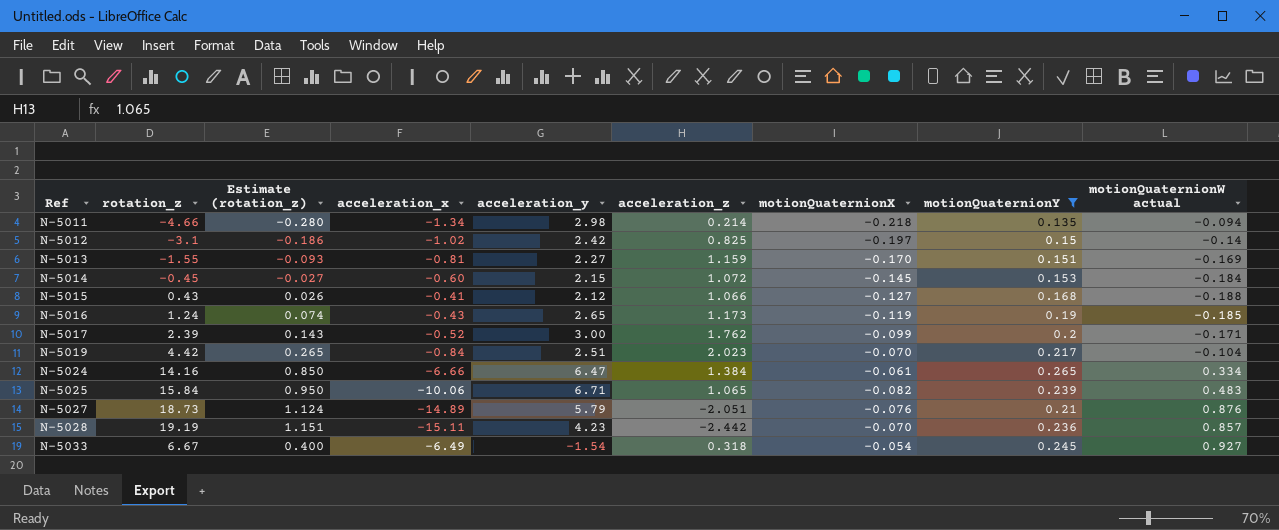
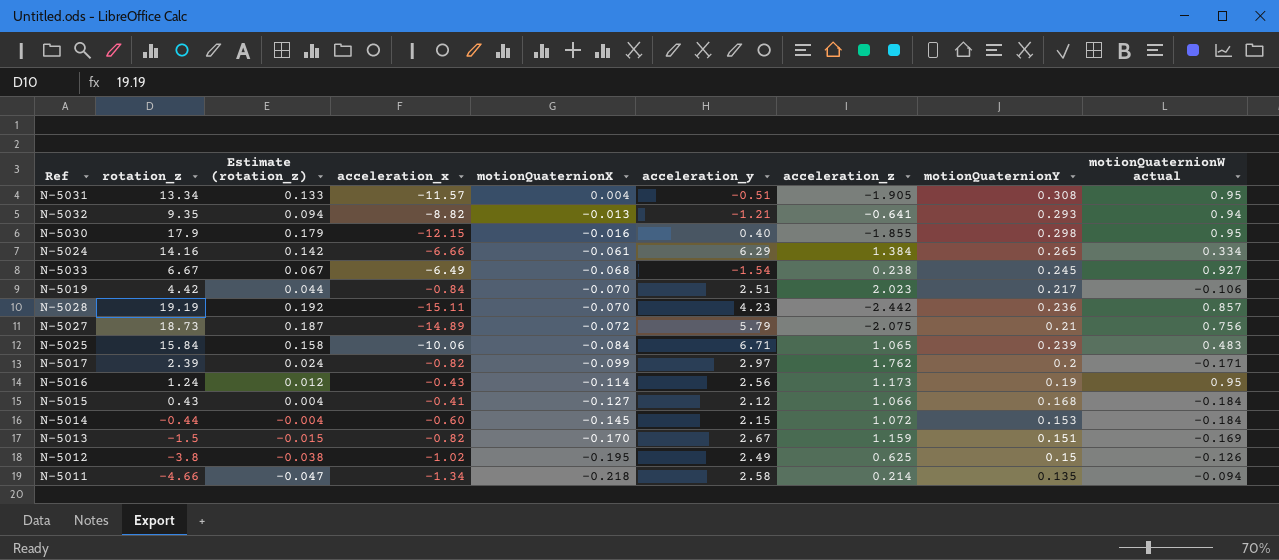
filter: motionQuaternionY <= 0.265 -> none
row order: Ref ascending -> motionQuaternionX descending
column Estimate (rotation_z) | formula: [rotation_z] * 0.06 -> [rotation_z] * 0.01
column motionQuaternionX | position: 7 -> 5
N-5024 | acceleration_y: 6.47 -> 6.29
N-5033 | motionQuaternionX: -0.054 -> -0.068
N-5033 | acceleration_z: 0.318 -> 0.238
N-5019 | motionQuaternionW actual: -0.104 -> -0.106
N-5027 | motionQuaternionX: -0.076 -> -0.072
N-5027 | acceleration_z: -2.051 -> -2.075
N-5027 | motionQuaternionW actual: 0.876 -> 0.756
N-5025 | motionQuaternionX: -0.082 -> -0.084
N-5017 | acceleration_x: -0.52 -> -0.82
N-5017 | acceleration_y: 3.00 -> 2.97
N-5016 | motionQuaternionX: -0.119 -> -0.114
N-5016 | acceleration_y: 2.65 -> 2.56
N-5016 | motionQuaternionW actual: -0.185 -> 0.95
N-5015 | motionQuaternionW actual: -0.188 -> -0.184
N-5014 | rotation_z: -0.45 -> -0.44
N-5013 | rotation_z: -1.55 -> -1.5
N-5013 | acceleration_x: -0.81 -> -0.82
N-5013 | acceleration_y: 2.27 -> 2.67
N-5012 | rotation_z: -3.1 -> -3.8
N-5012 | motionQuaternionX: -0.197 -> -0.195
N-5012 | acceleration_y: 2.42 -> 2.49
N-5012 | acceleration_z: 0.825 -> 0.625
N-5012 | motionQuaternionW actual: -0.14 -> -0.126
N-5011 | acceleration_y: 2.98 -> 2.58

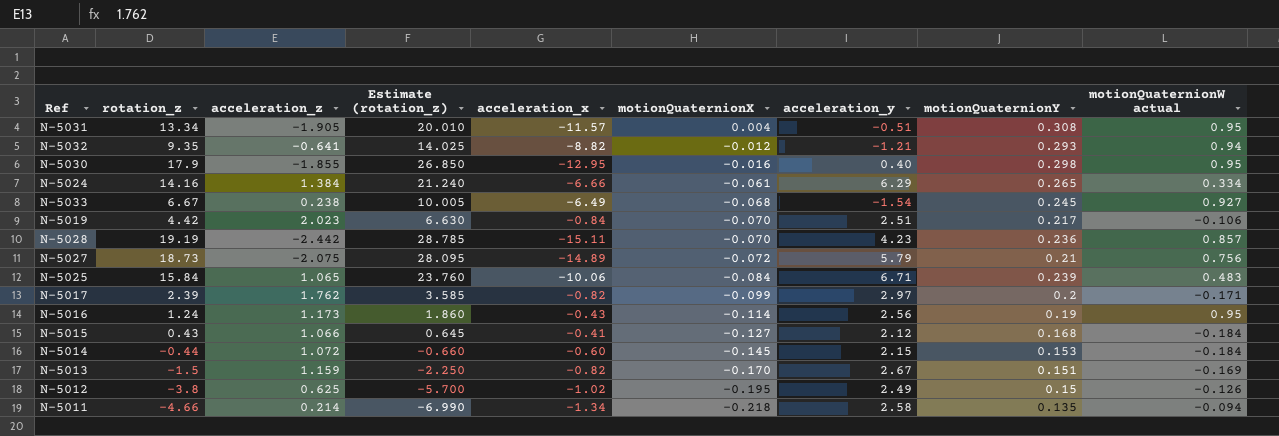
column acceleration_z | position: 7 -> 3
column Estimate (rotation_z) | formula: [rotation_z] * 0.01 -> [rotation_z] * 1.5
N-5032 | motionQuaternionX: -0.013 -> -0.012
N-5030 | acceleration_x: -12.15 -> -12.95

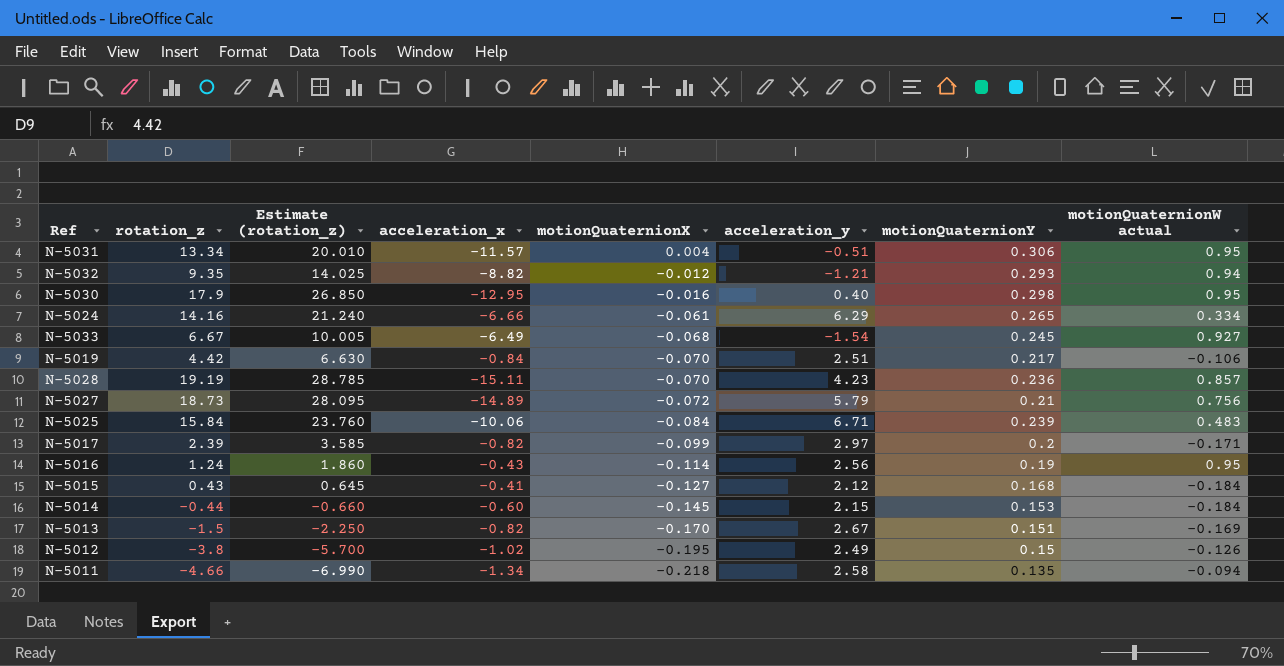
column acceleration_z | position: 3 -> none
N-5031 | motionQuaternionY: 0.308 -> 0.306

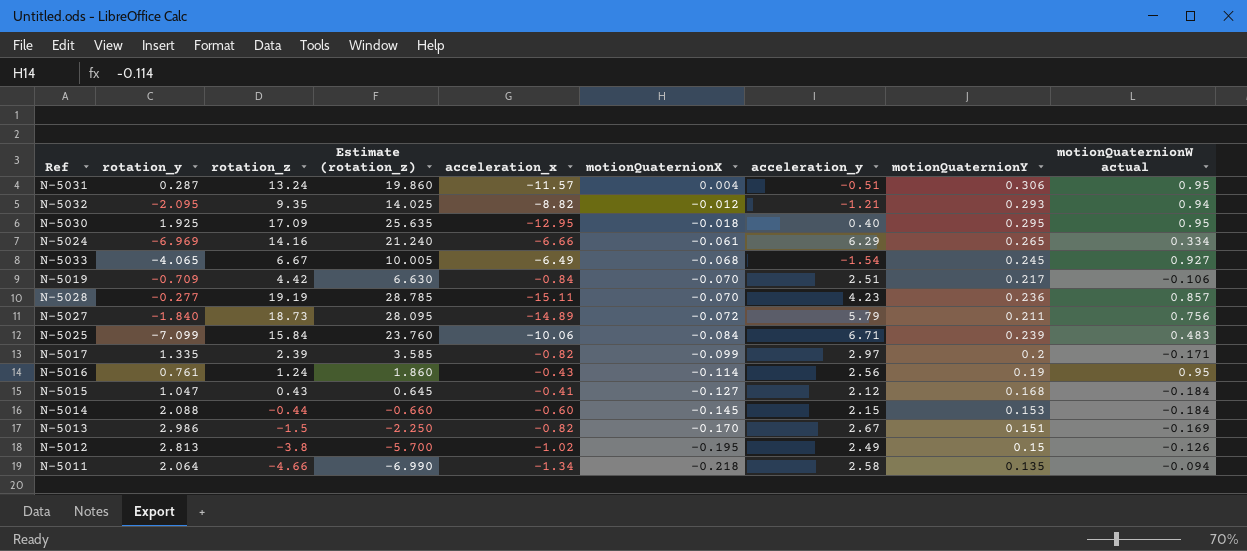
column rotation_y | position: none -> 2
N-5031 | rotation_z: 13.34 -> 13.24
N-5031 | Estimate (rotation_z): 20.010 -> 19.860
N-5030 | rotation_z: 17.9 -> 17.09
N-5030 | Estimate (rotation_z): 26.850 -> 25.635
N-5030 | motionQuaternionX: -0.016 -> -0.018
N-5030 | motionQuaternionY: 0.298 -> 0.295
N-5027 | motionQuaternionY: 0.21 -> 0.211

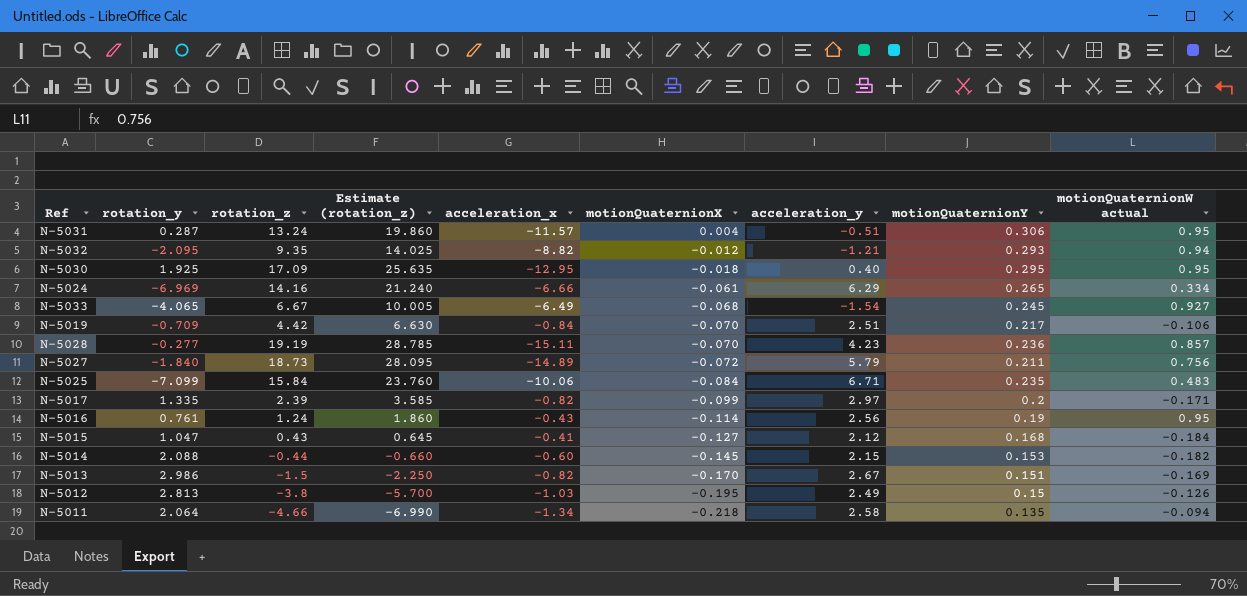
N-5025 | motionQuaternionY: 0.239 -> 0.235
N-5014 | motionQuaternionW actual: -0.184 -> -0.182
N-5012 | acceleration_x: -1.02 -> -1.03

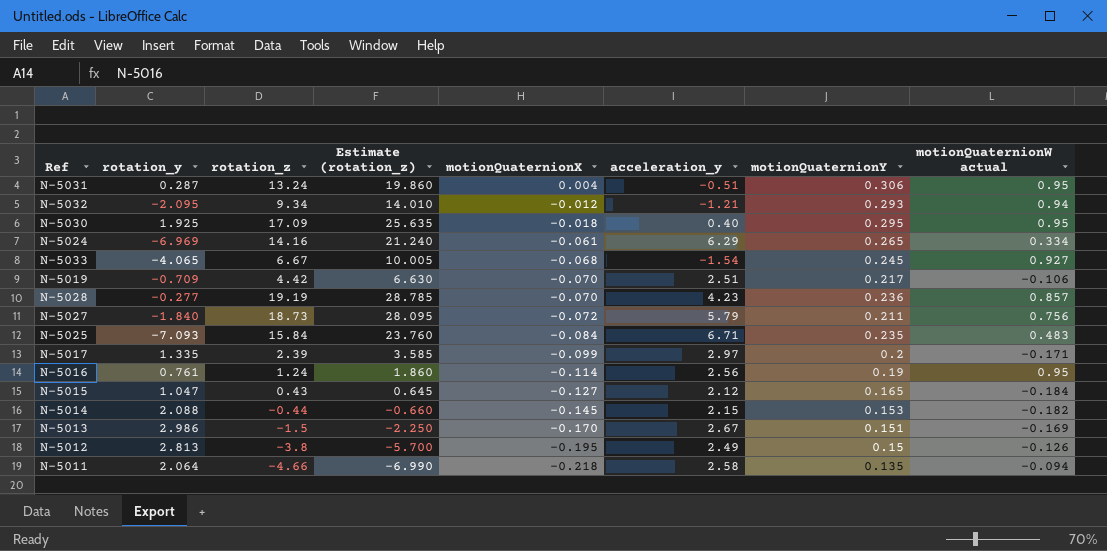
column acceleration_x | position: 5 -> none
N-5032 | rotation_z: 9.35 -> 9.34
N-5032 | Estimate (rotation_z): 14.025 -> 14.010
N-5025 | rotation_y: -7.099 -> -7.093
N-5015 | motionQuaternionY: 0.168 -> 0.165

